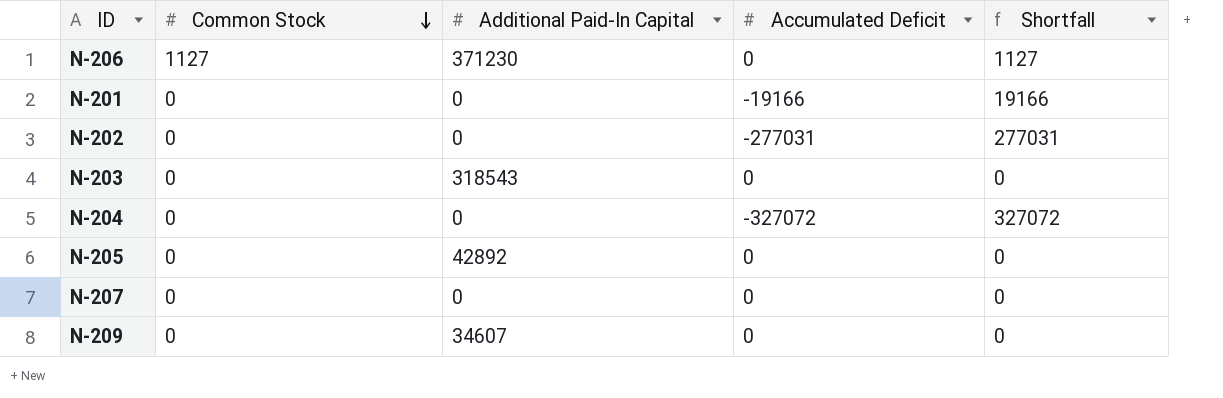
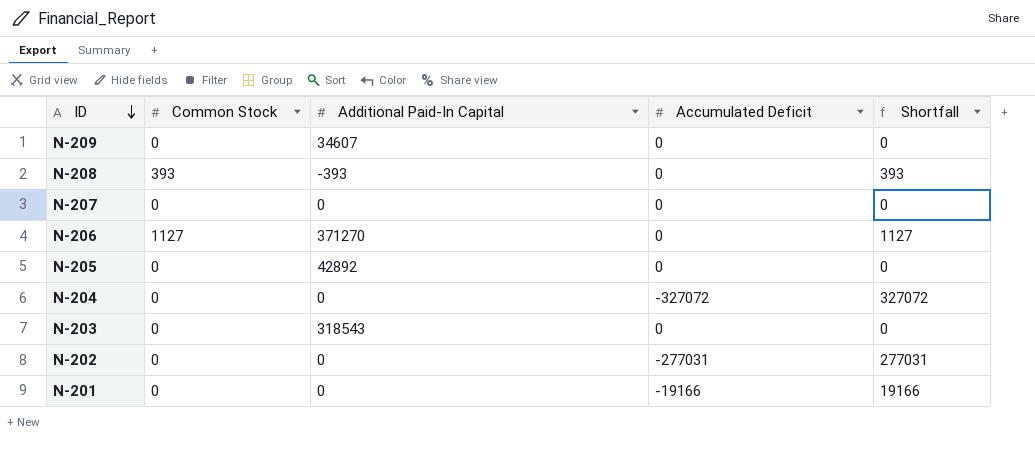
row order: Common Stock descending -> ID descending
row N-208: none -> 393 | -393 | 0 | 393
N-206 | Additional Paid-In Capital: 371230 -> 371270

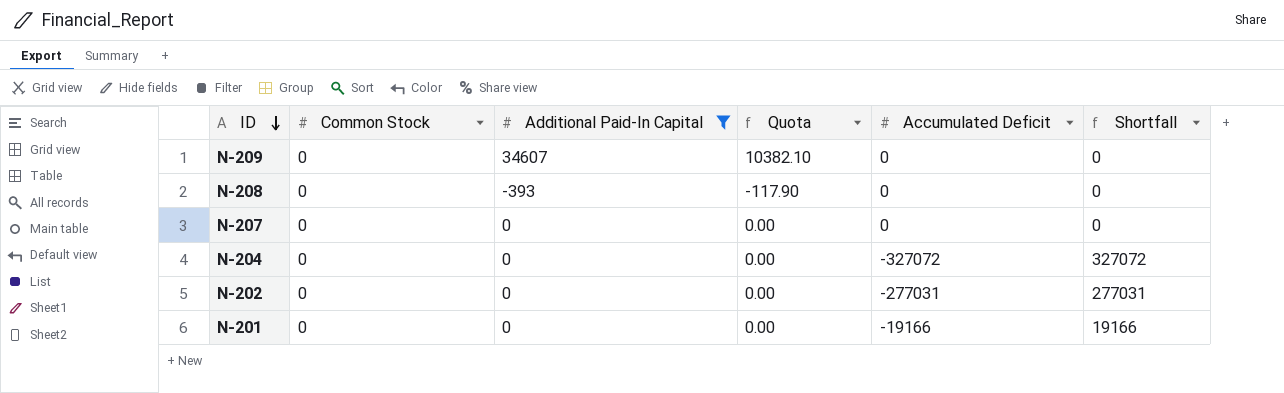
filter: none -> Additional Paid-In Capital <= 34607
column Quota | formula: none -> [Additional Paid-In Capital] * 0.3
N-208 | Common Stock: 393 -> 0
N-208 | Shortfall: 393 -> 0

